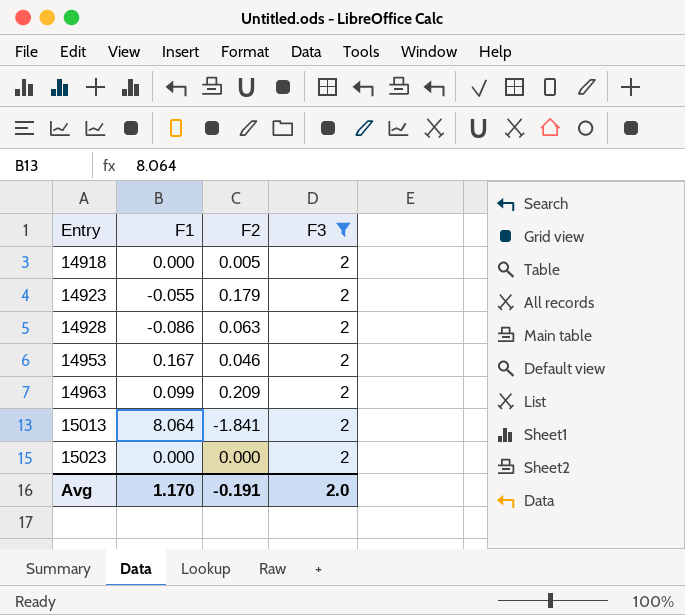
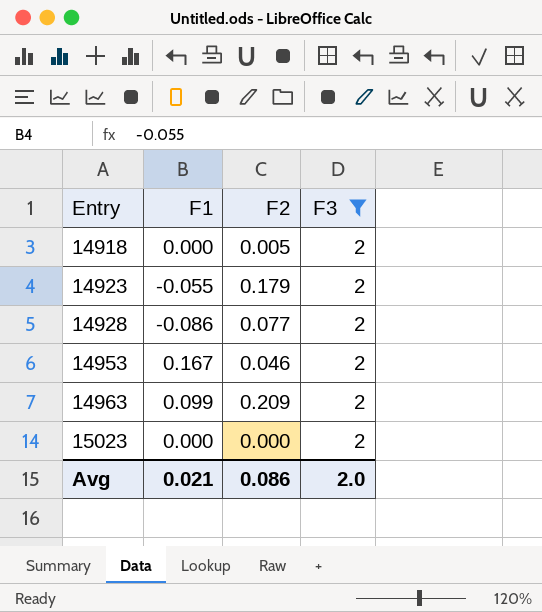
row 15013: 8.064 | -1.841 | 2 -> none
14928 | F2: 0.063 -> 0.077
Avg | F1: 1.170 -> 0.021
Avg | F2: -0.191 -> 0.086

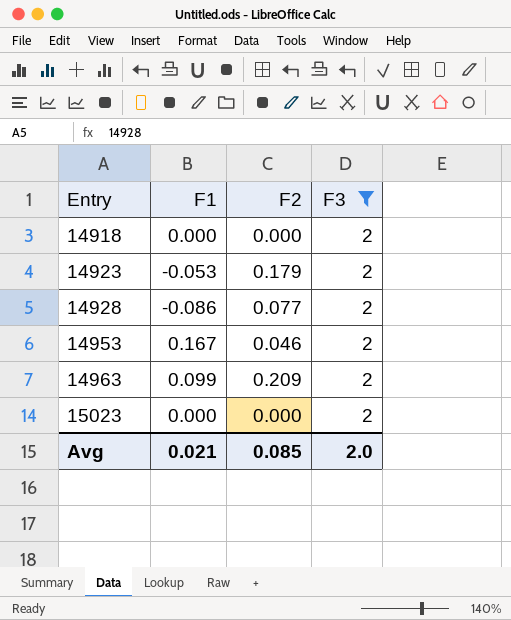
14918 | F2: 0.005 -> 0.000
14923 | F1: -0.055 -> -0.053
Avg | F2: 0.086 -> 0.085

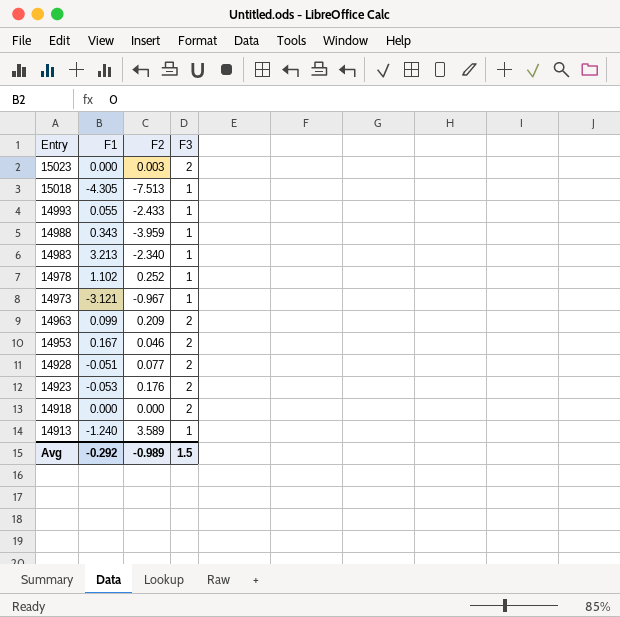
filter: F3 = 2 -> none
row order: Entry ascending -> Entry descending
15023 | F2: 0.000 -> 0.003
14928 | F1: -0.086 -> -0.051
14923 | F2: 0.179 -> 0.176
Avg | F1: 0.021 -> -0.292
Avg | F2: 0.085 -> -0.989
Avg | F3: 2.0 -> 1.5

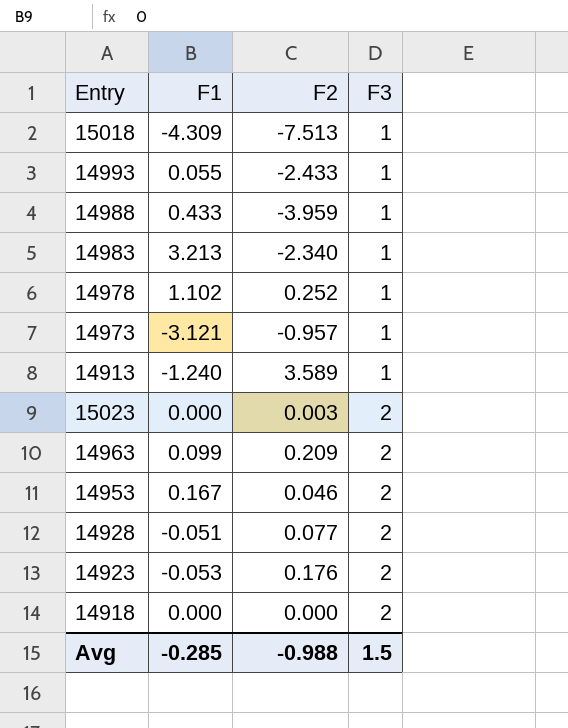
row order: Entry descending -> F3 ascending
15018 | F1: -4.305 -> -4.309
14988 | F1: 0.343 -> 0.433
14973 | F2: -0.967 -> -0.957
Avg | F1: -0.292 -> -0.285
Avg | F2: -0.989 -> -0.988

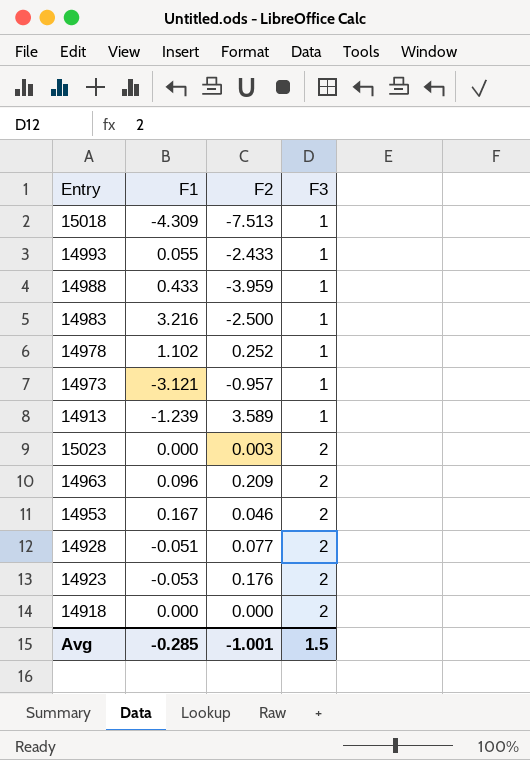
14983 | F1: 3.213 -> 3.216
14983 | F2: -2.340 -> -2.500
14913 | F1: -1.240 -> -1.239
14963 | F1: 0.099 -> 0.096
Avg | F2: -0.988 -> -1.001

